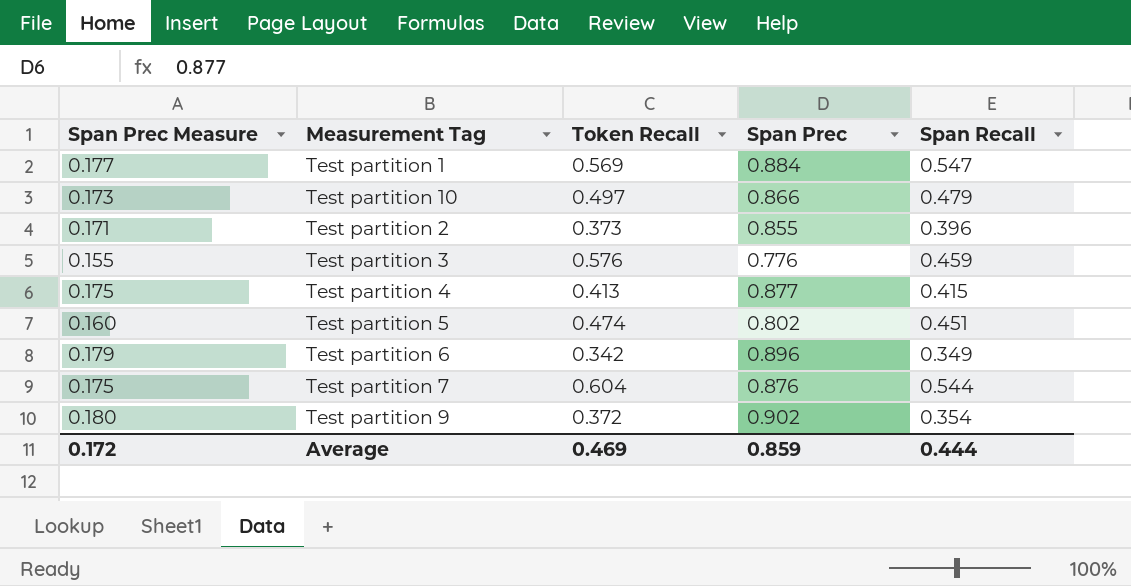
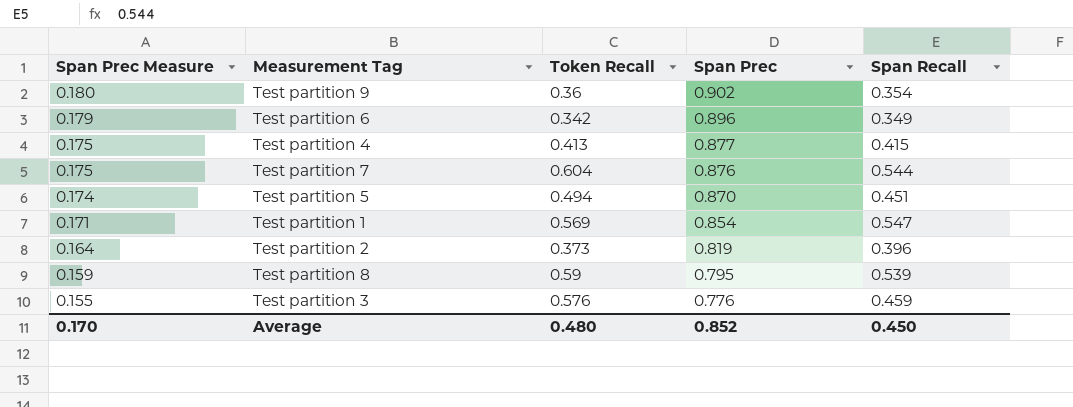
row order: none -> Span Prec Measure descending
row Test partition 10: 0.173 | 0.497 | 0.866 | 0.479 -> none
Test partition 9 | Token Recall: 0.372 -> 0.36
Test partition 5 | Span Prec Measure: 0.160 -> 0.174
Test partition 5 | Token Recall: 0.474 -> 0.494
Test partition 5 | Span Prec: 0.802 -> 0.870
Test partition 1 | Span Prec Measure: 0.177 -> 0.171
Test partition 1 | Span Prec: 0.884 -> 0.854
Test partition 2 | Span Prec Measure: 0.171 -> 0.164
Test partition 2 | Span Prec: 0.855 -> 0.819
row Test partition 8: none -> 0.159 | 0.59 | 0.795 | 0.539
Average | Span Prec Measure: 0.172 -> 0.170
Average | Token Recall: 0.469 -> 0.480
Average | Span Prec: 0.859 -> 0.852
Average | Span Recall: 0.444 -> 0.450

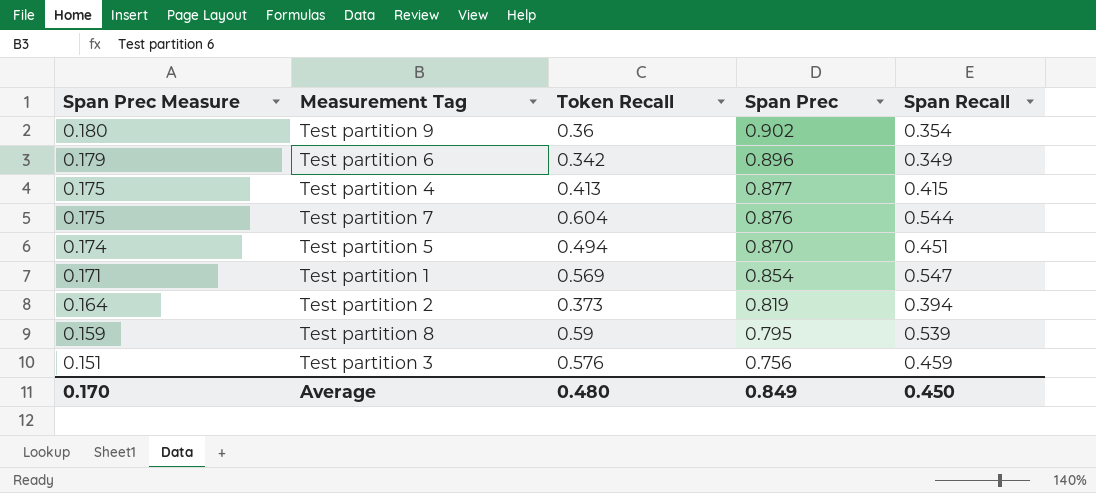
Test partition 2 | Span Recall: 0.396 -> 0.394
Test partition 3 | Span Prec Measure: 0.155 -> 0.151
Test partition 3 | Span Prec: 0.776 -> 0.756
Average | Span Prec: 0.852 -> 0.849

